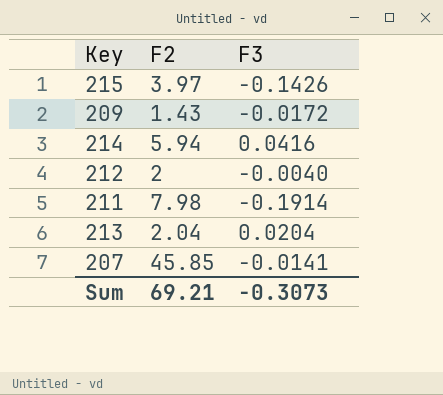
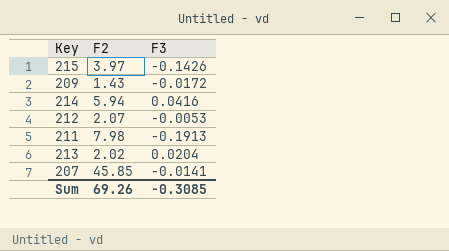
212 | F2: 2 -> 2.07
212 | F3: -0.0040 -> -0.0053
211 | F3: -0.1914 -> -0.1913
213 | F2: 2.04 -> 2.02
Sum | F2: 69.21 -> 69.26
Sum | F3: -0.3073 -> -0.3085

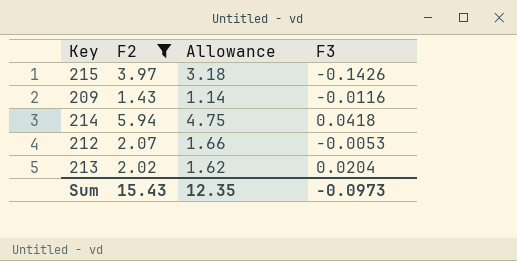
filter: none -> F2 <= 5.94
column Allowance | formula: none -> [F2] * 0.8
209 | F3: -0.0172 -> -0.0116
214 | F3: 0.0416 -> 0.0418
Sum | F2: 69.26 -> 15.43
Sum | F3: -0.3085 -> -0.0973

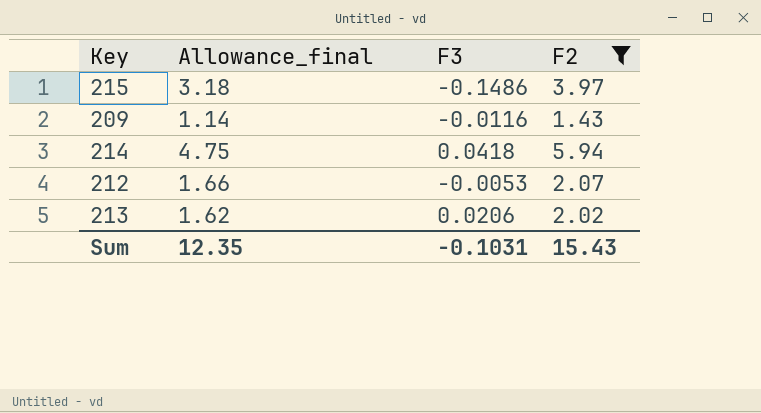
column name: Allowance -> Allowance_final
column F2 | position: 2 -> 4
215 | F3: -0.1426 -> -0.1486
213 | F3: 0.0204 -> 0.0206
Sum | F3: -0.0973 -> -0.1031

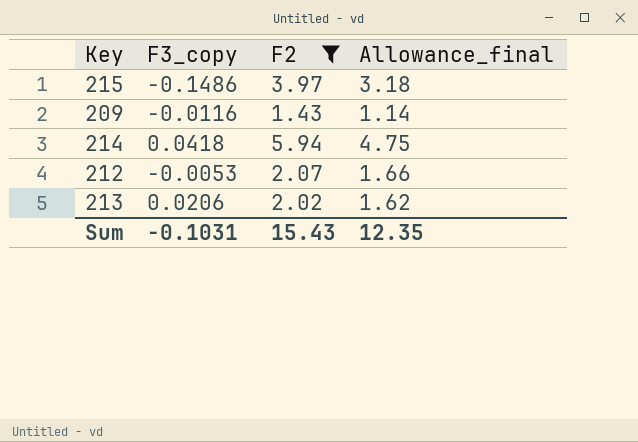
column name: F3 -> F3_copy
column Allowance_final | position: 2 -> 4

